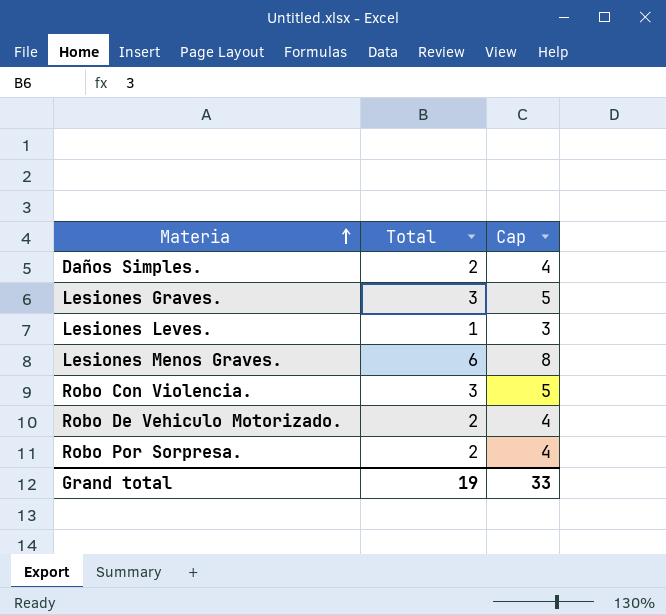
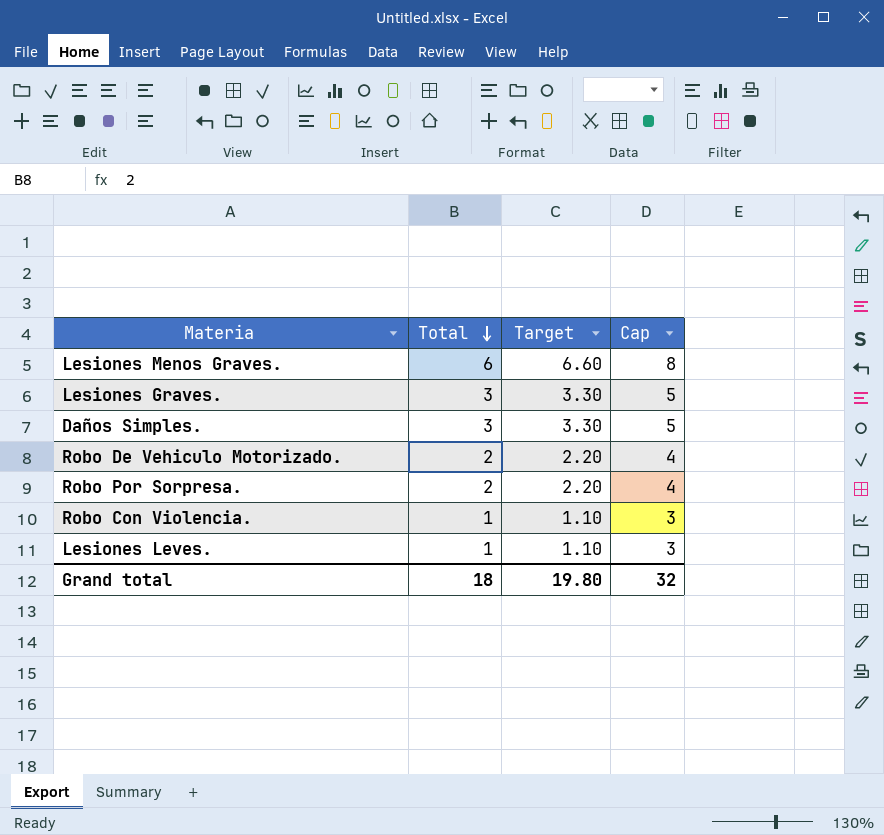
row order: Materia ascending -> Total descending
column Target | formula: none -> [Total] * 1.1
Daños Simples. | Total: 2 -> 3
Daños Simples. | Cap: 4 -> 5
Robo Con Violencia. | Total: 3 -> 1
Robo Con Violencia. | Cap: 5 -> 3
Grand total | Total: 19 -> 18
Grand total | Cap: 33 -> 32

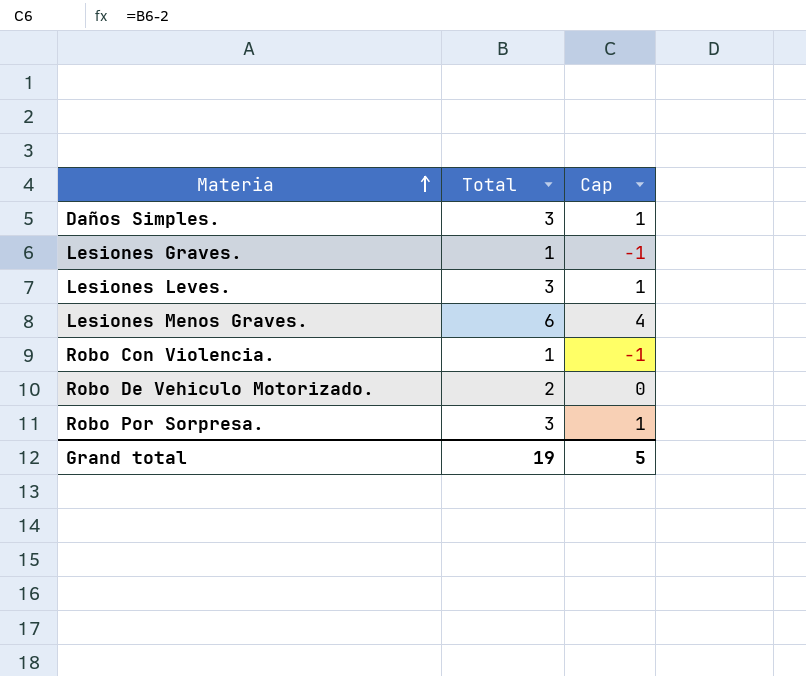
row order: Total descending -> Materia ascending
column Target | formula: [Total] * 1.1 -> none
column Cap | formula: [Total] + 2 -> [Total] - 2
Lesiones Graves. | Total: 3 -> 1
Lesiones Leves. | Total: 1 -> 3
Robo Por Sorpresa. | Total: 2 -> 3
Grand total | Total: 18 -> 19
Grand total | Cap: 32 -> 5

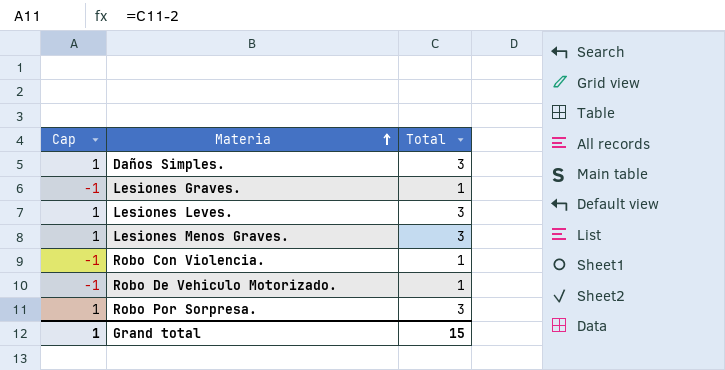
column Cap | position: 3 -> 1
Lesiones Menos Graves. | Cap: 4 -> 1
Lesiones Menos Graves. | Total: 6 -> 3
Robo De Vehiculo Motorizado. | Cap: 0 -> -1
Robo De Vehiculo Motorizado. | Total: 2 -> 1
Grand total | Cap: 5 -> 1
Grand total | Total: 19 -> 15

